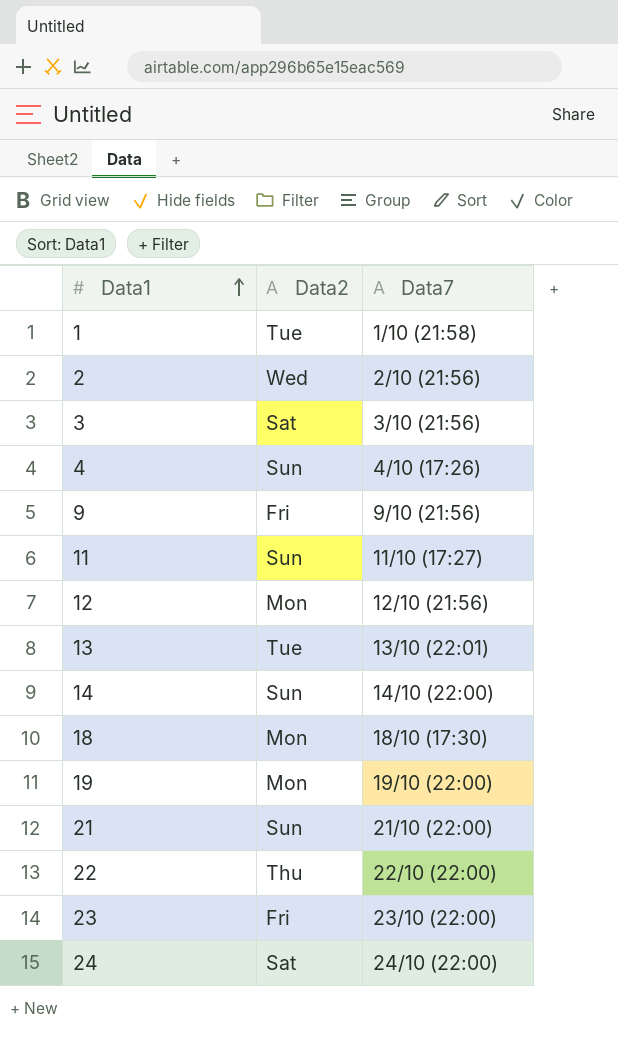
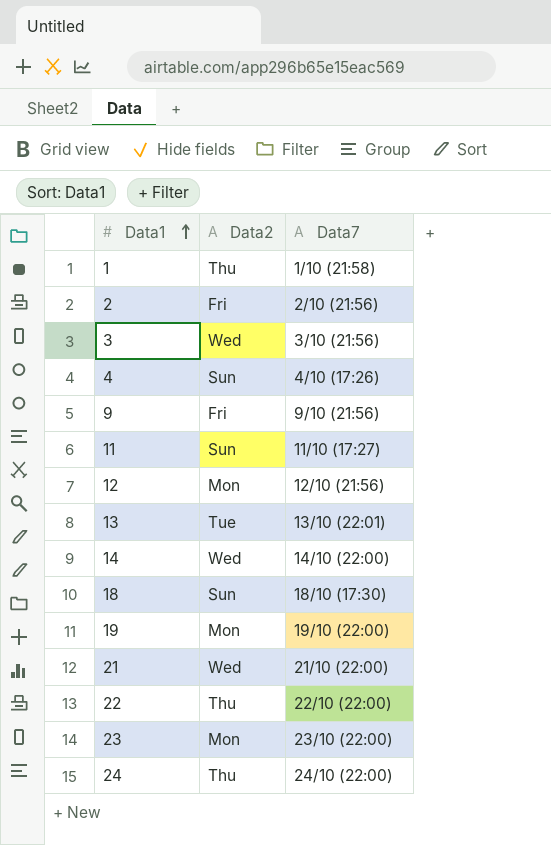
1 | Data2: Tue -> Thu
2 | Data2: Wed -> Fri
3 | Data2: Sat -> Wed
14 | Data2: Sun -> Wed
18 | Data2: Mon -> Sun
21 | Data2: Sun -> Wed
23 | Data2: Fri -> Mon
24 | Data2: Sat -> Thu

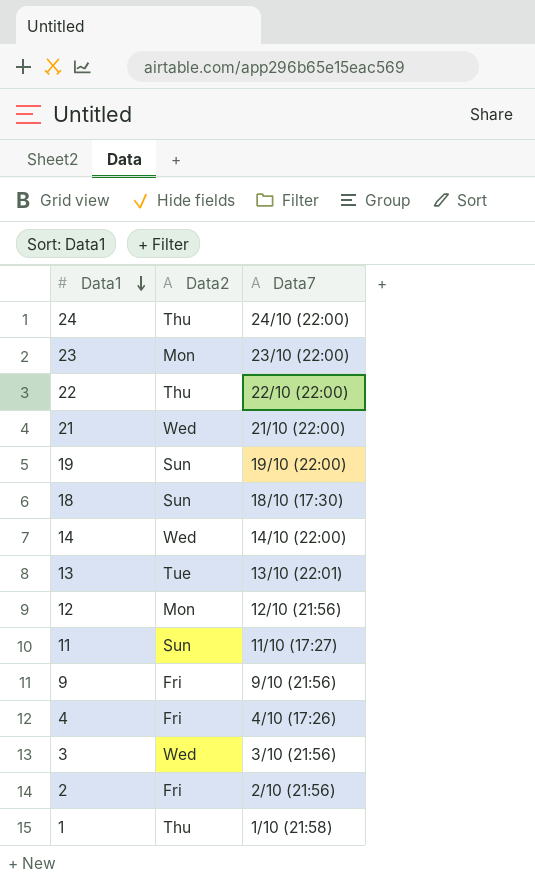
row order: Data1 ascending -> Data1 descending
19 | Data2: Mon -> Sun
4 | Data2: Sun -> Fri

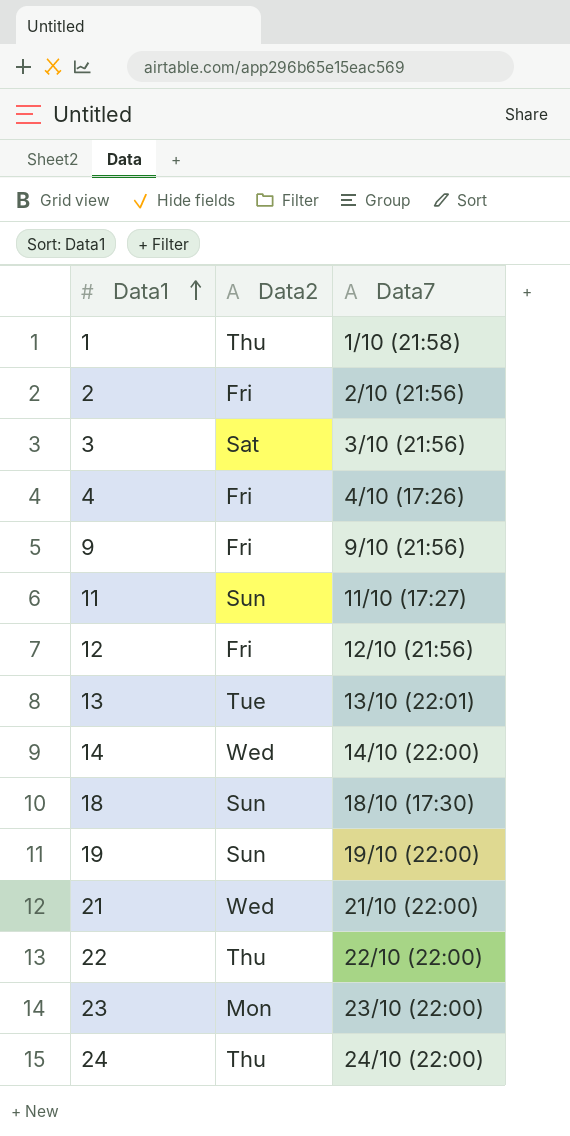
row order: Data1 descending -> Data1 ascending
3 | Data2: Wed -> Sat
12 | Data2: Mon -> Fri

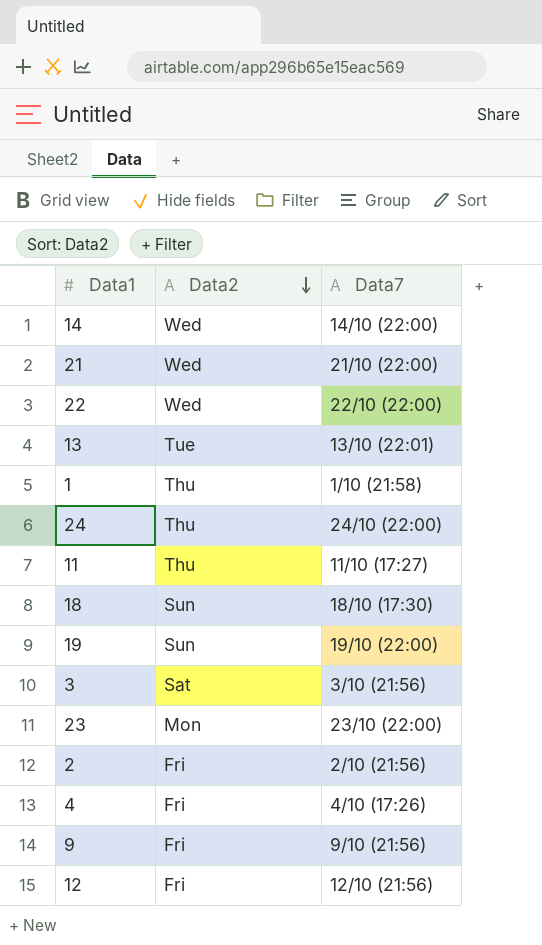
row order: Data1 ascending -> Data2 descending
22 | Data2: Thu -> Wed
11 | Data2: Sun -> Thu

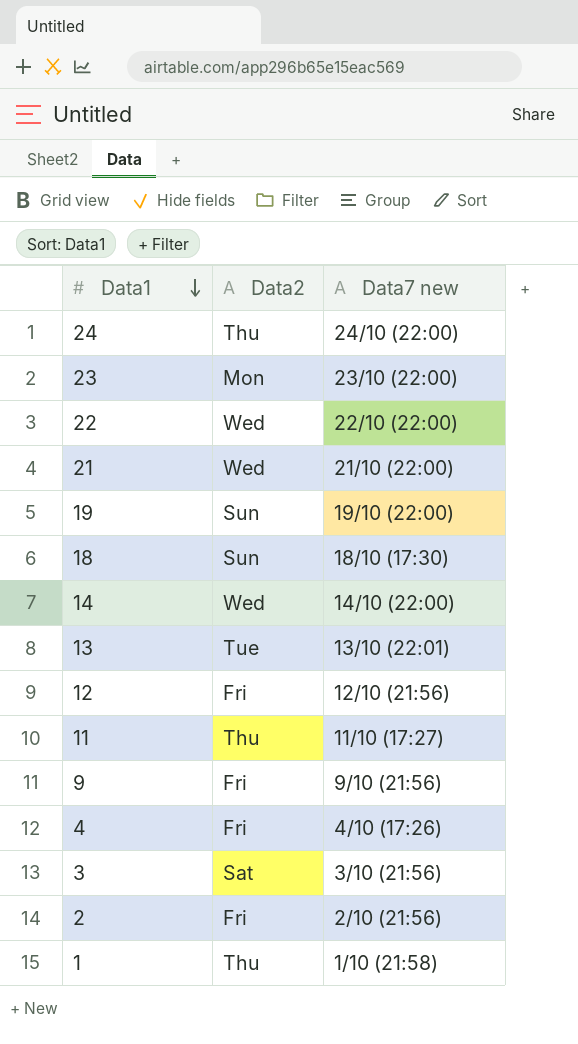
row order: Data2 descending -> Data1 descending
column name: Data7 -> Data7 new

